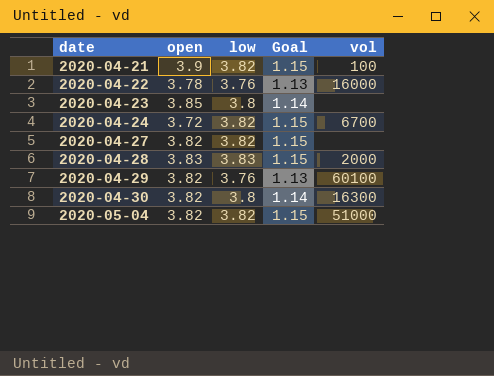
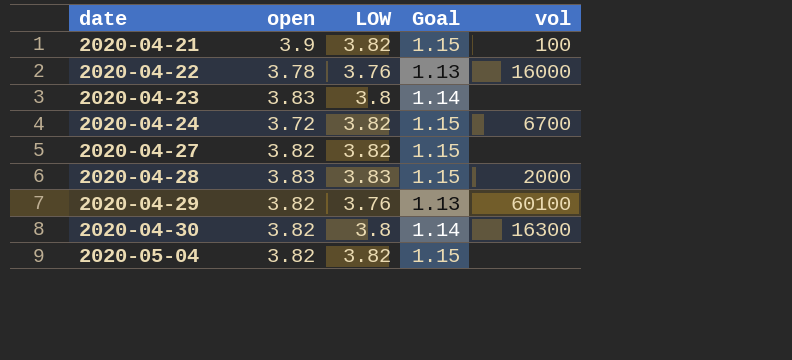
column name: low -> LOW
2020-04-23 | open: 3.85 -> 3.83
2020-05-04 | vol: 51000 -> none

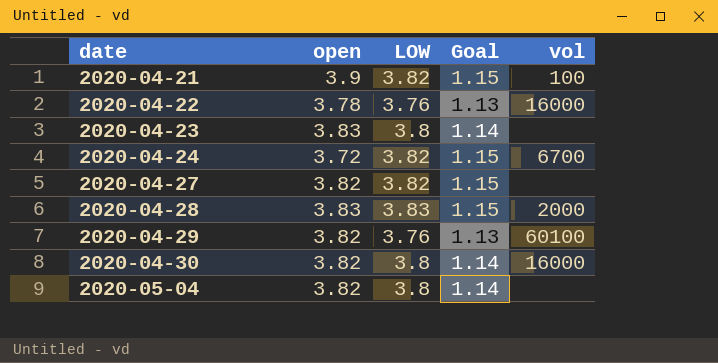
2020-04-30 | vol: 16300 -> 16000
2020-05-04 | LOW: 3.82 -> 3.8
2020-05-04 | Goal: 1.15 -> 1.14

